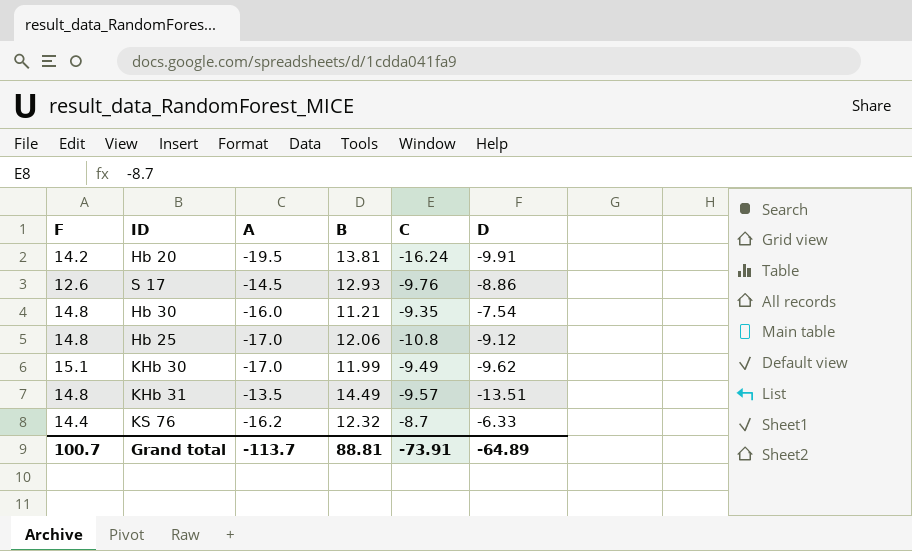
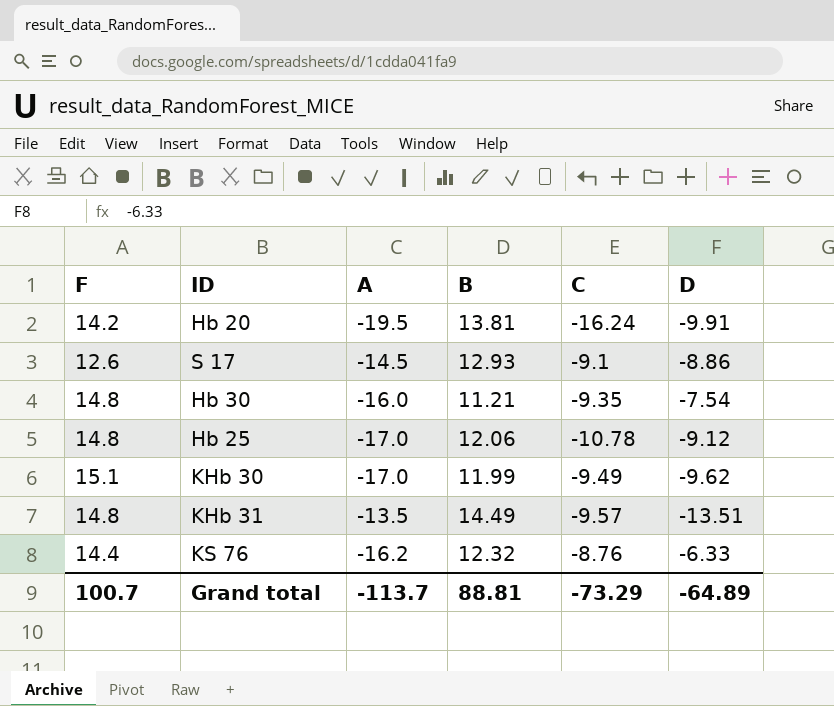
S 17 | C: -9.76 -> -9.1
Hb 25 | C: -10.8 -> -10.78
KS 76 | C: -8.7 -> -8.76
Grand total | C: -73.91 -> -73.29

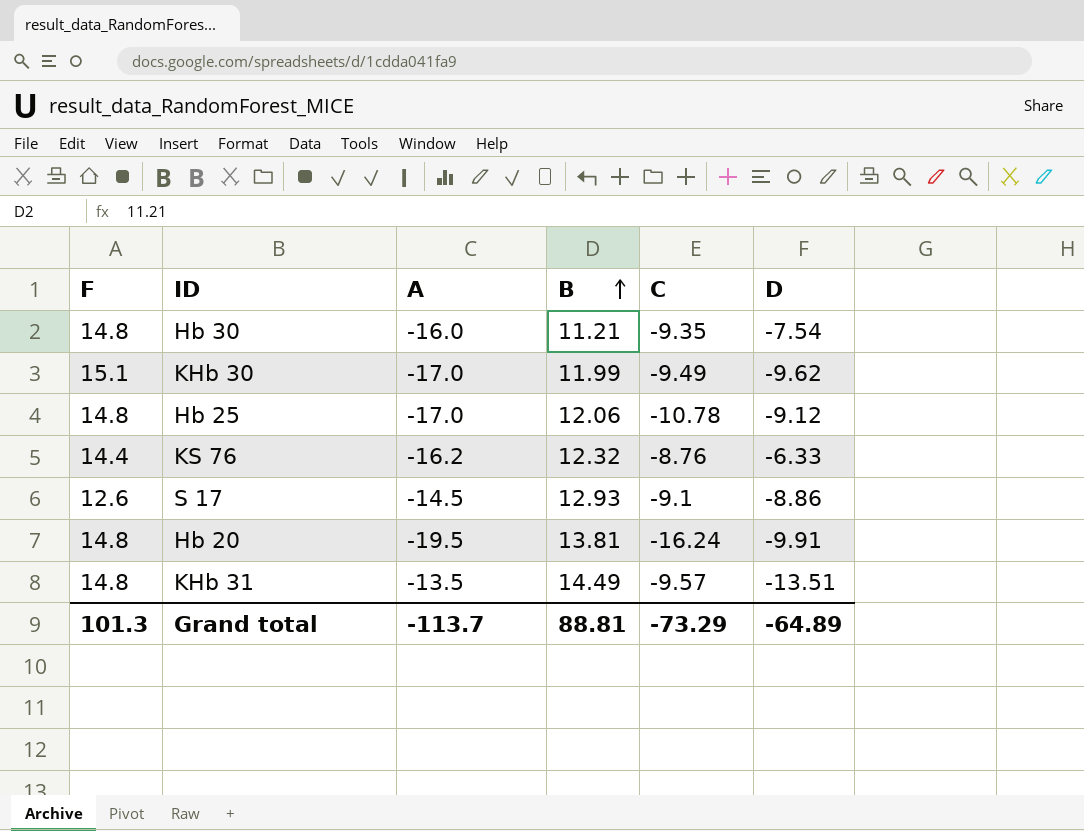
row order: none -> B ascending
Hb 20 | F: 14.2 -> 14.8
Grand total | F: 100.7 -> 101.3

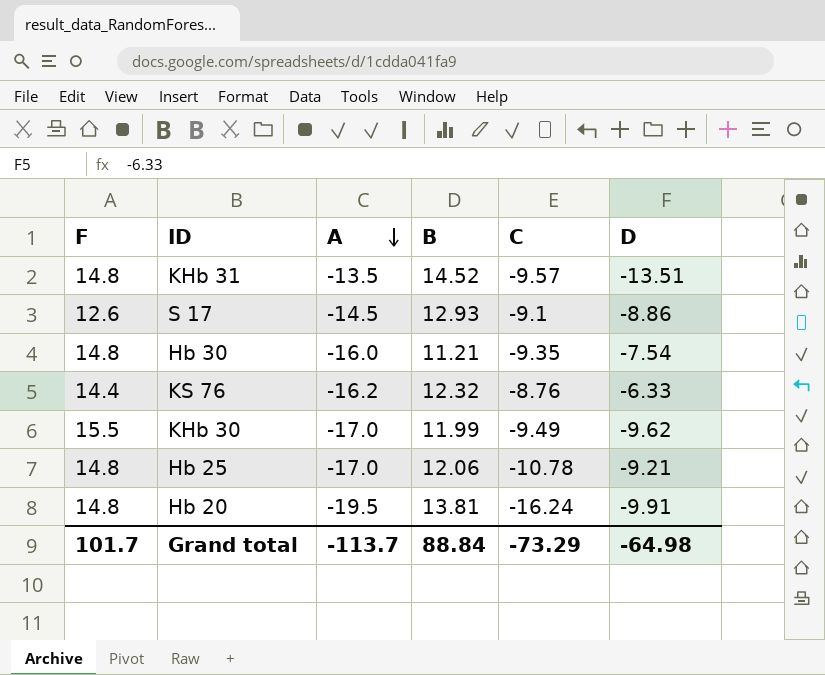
row order: B ascending -> A descending
KHb 31 | B: 14.49 -> 14.52
KHb 30 | F: 15.1 -> 15.5
Hb 25 | D: -9.12 -> -9.21
Grand total | F: 101.3 -> 101.7
Grand total | B: 88.81 -> 88.84
Grand total | D: -64.89 -> -64.98

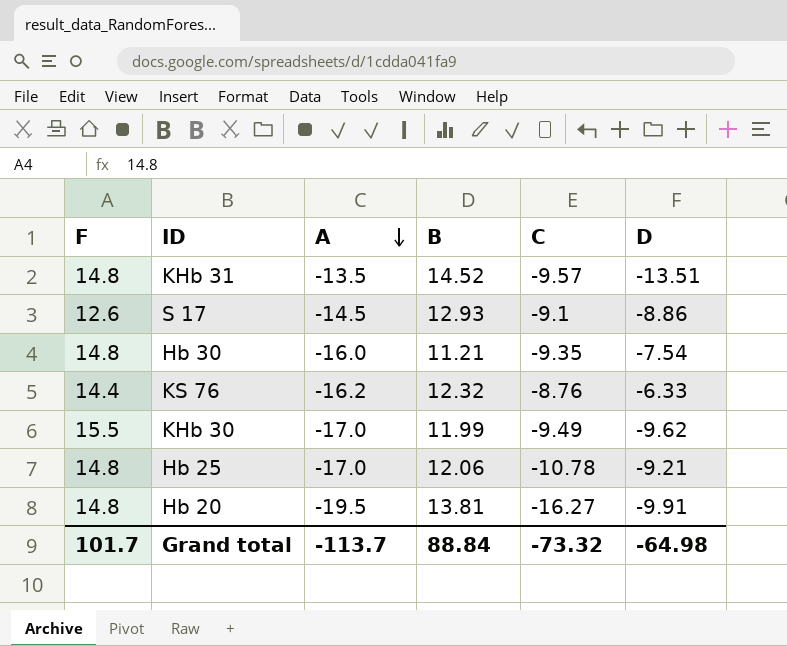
Hb 20 | C: -16.24 -> -16.27
Grand total | C: -73.29 -> -73.32

